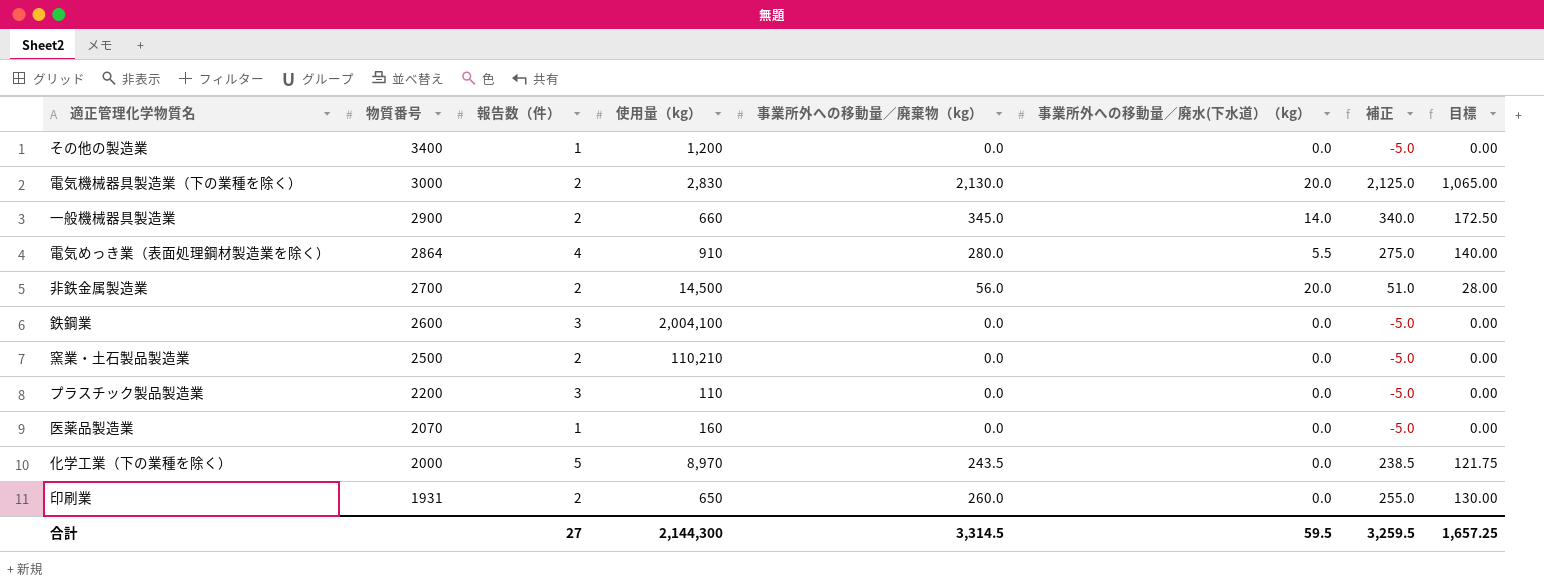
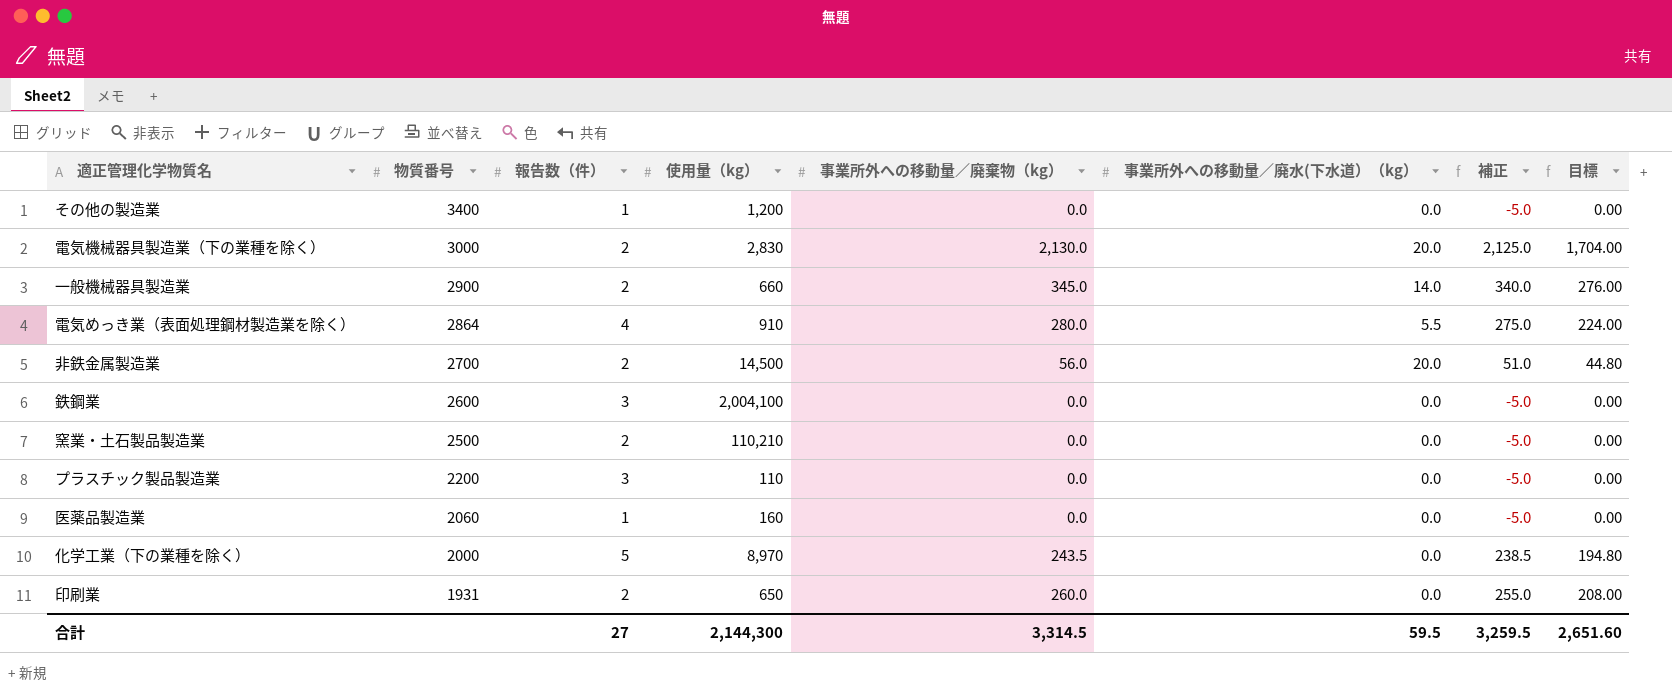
column 目標 | formula: [事業所外への移動量／廃棄物（kg）] * 0.5 -> [事業所外への移動量／廃棄物（kg）] * 0.8
医薬品製造業 | 物質番号: 2070 -> 2060
合計 | 目標: 1,657.25 -> 2,651.60

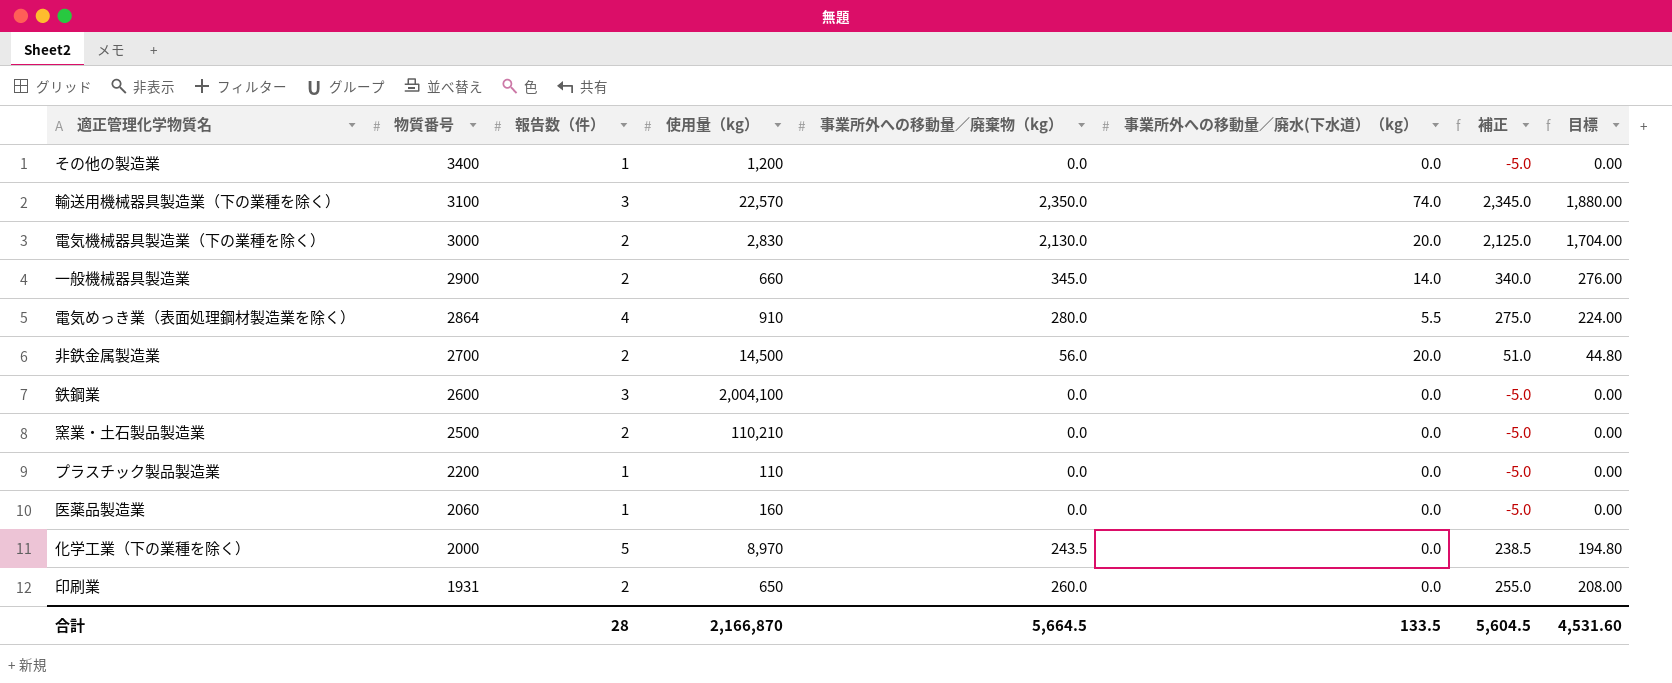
row 輸送用機械器具製造業（下の業種を除く）: none -> 3100 | 3 | 22,570 | 2,350.0 | 74.0 | 2,345.0 | 1,880.00
プラスチック製品製造業 | 報告数（件）: 3 -> 1
合計 | 報告数（件）: 27 -> 28
合計 | 使用量（kg）: 2,144,300 -> 2,166,870
合計 | 事業所外への移動量／廃棄物（kg）: 3,314.5 -> 5,664.5
合計 | 事業所外への移動量／廃水(下水道）（kg）: 59.5 -> 133.5
合計 | 補正: 3,259.5 -> 5,604.5
合計 | 目標: 2,651.60 -> 4,531.60

